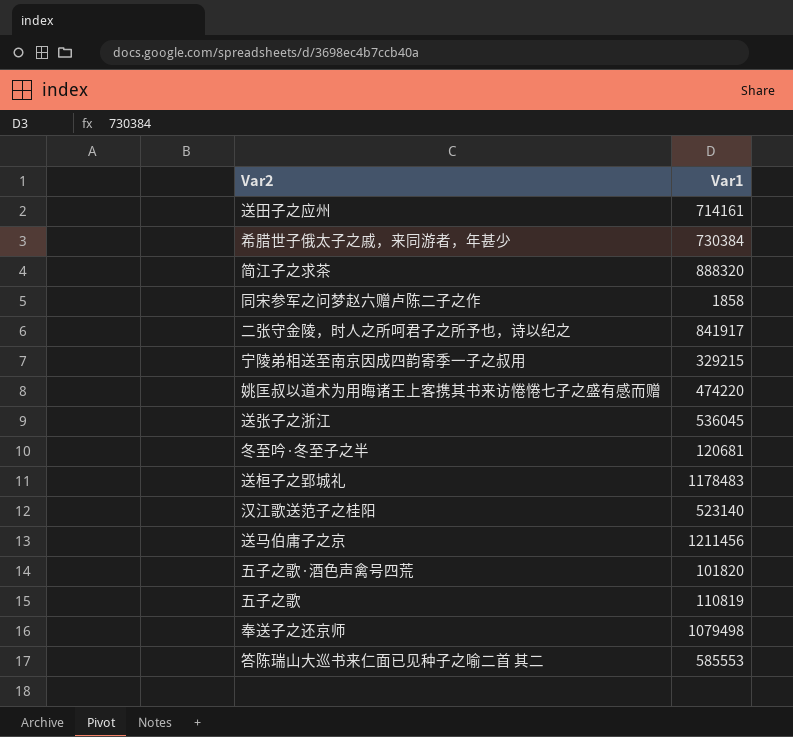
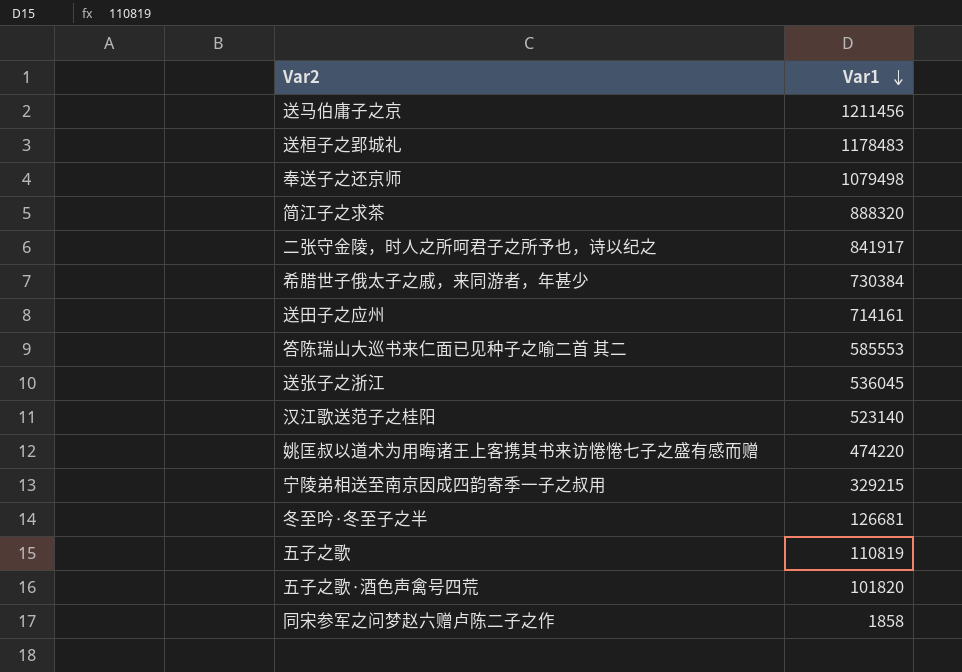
row order: none -> Var1 descending
冬至吟·冬至子之半 | Var1: 120681 -> 126681

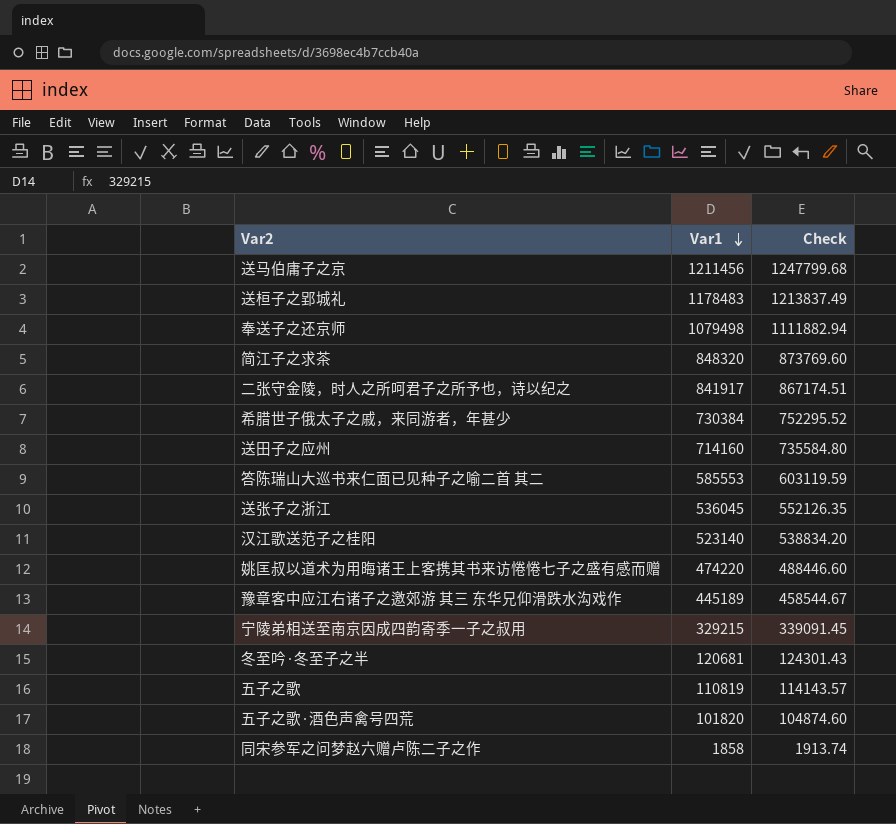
column Check | formula: none -> [Var1] * 1.03
简江子之求茶 | Var1: 888320 -> 848320
送田子之应州 | Var1: 714161 -> 714160
row 豫章客中应江右诸子之邀郊游 其三 东华兄仰滑跌水沟戏作: none -> 445189 | 458544.67
冬至吟·冬至子之半 | Var1: 126681 -> 120681

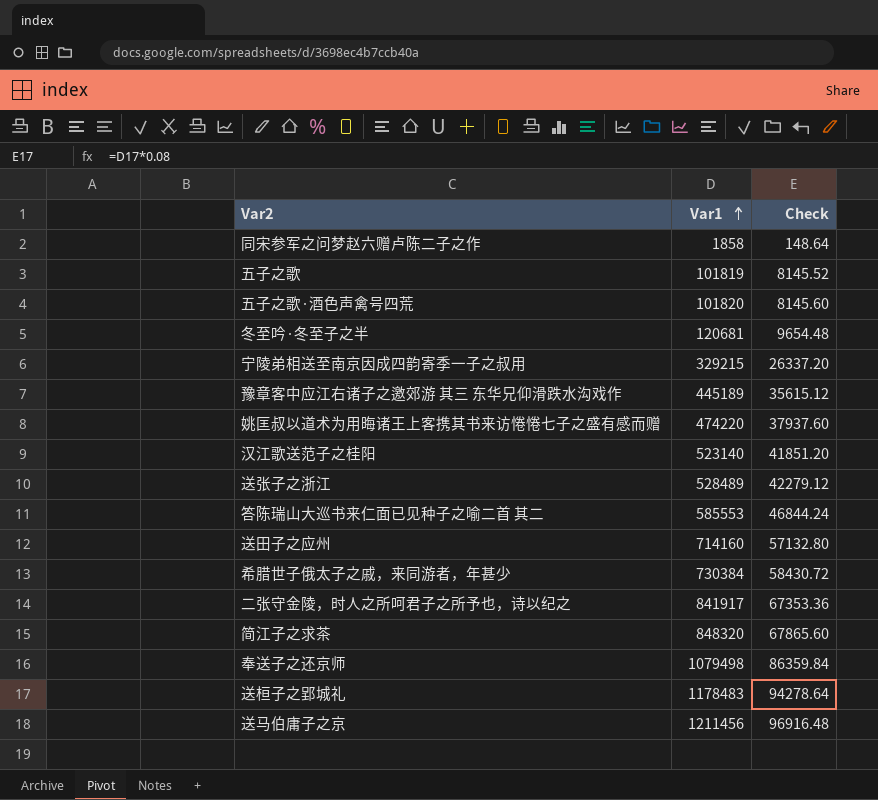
row order: Var1 descending -> Var1 ascending
column Check | formula: [Var1] * 1.03 -> [Var1] * 0.08
五子之歌 | Var1: 110819 -> 101819
送张子之浙江 | Var1: 536045 -> 528489

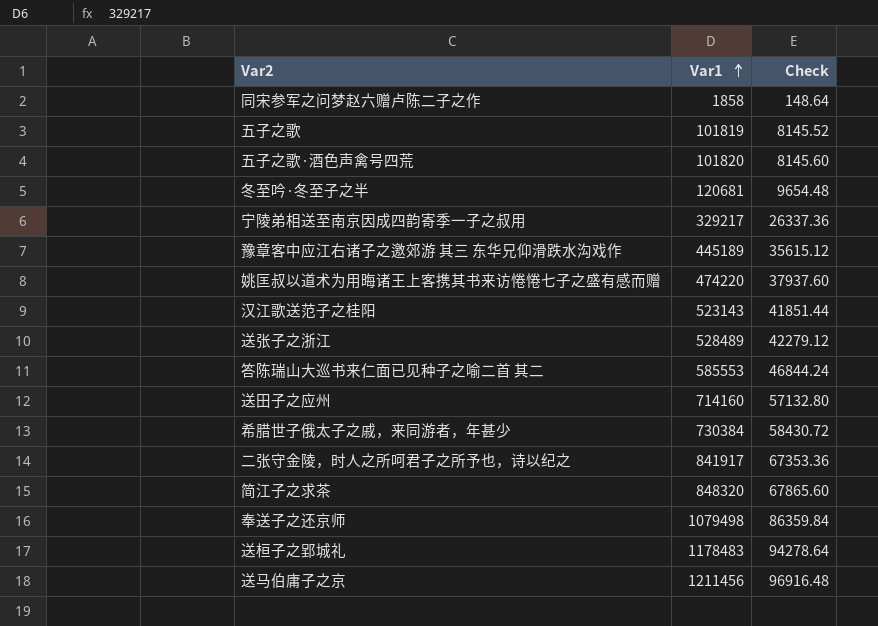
宁陵弟相送至南京因成四韵寄季一子之叔用 | Var1: 329215 -> 329217
宁陵弟相送至南京因成四韵寄季一子之叔用 | Check: 26337.20 -> 26337.36
汉江歌送范子之桂阳 | Var1: 523140 -> 523143
汉江歌送范子之桂阳 | Check: 41851.20 -> 41851.44

